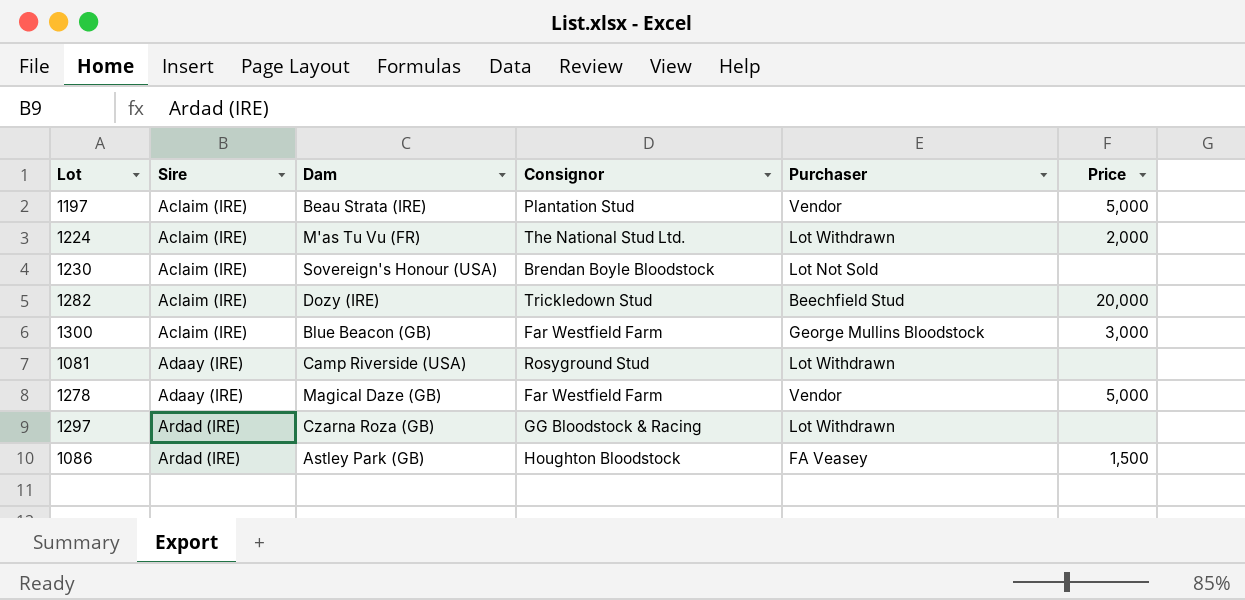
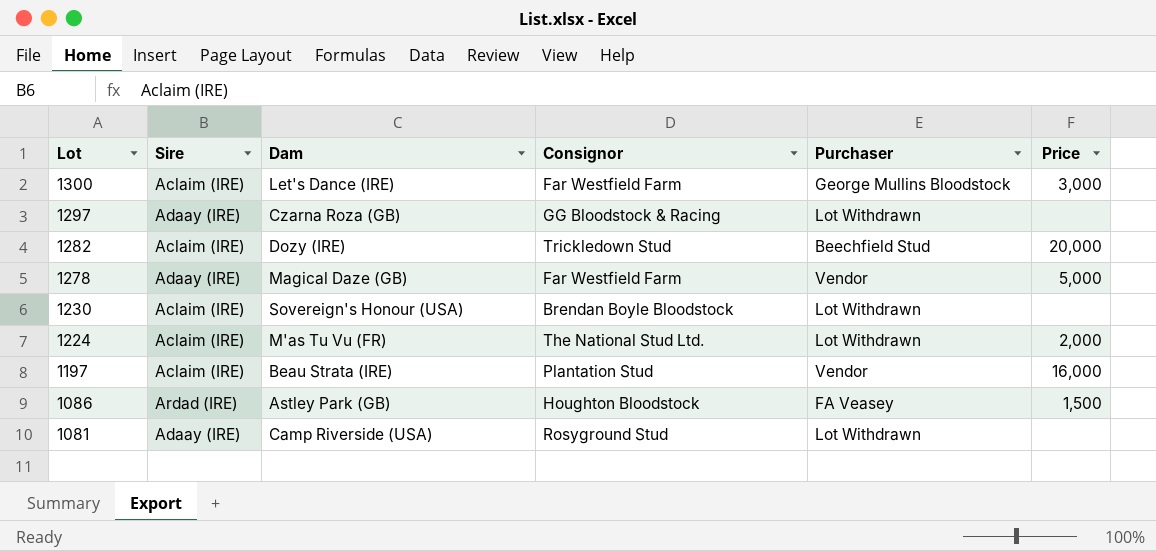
row order: Sire ascending -> Lot descending
1300 | Dam: Blue Beacon (GB) -> Let's Dance (IRE)
1297 | Sire: Ardad (IRE) -> Adaay (IRE)
1230 | Purchaser: Lot Not Sold -> Lot Withdrawn
1197 | Price: 5,000 -> 16,000

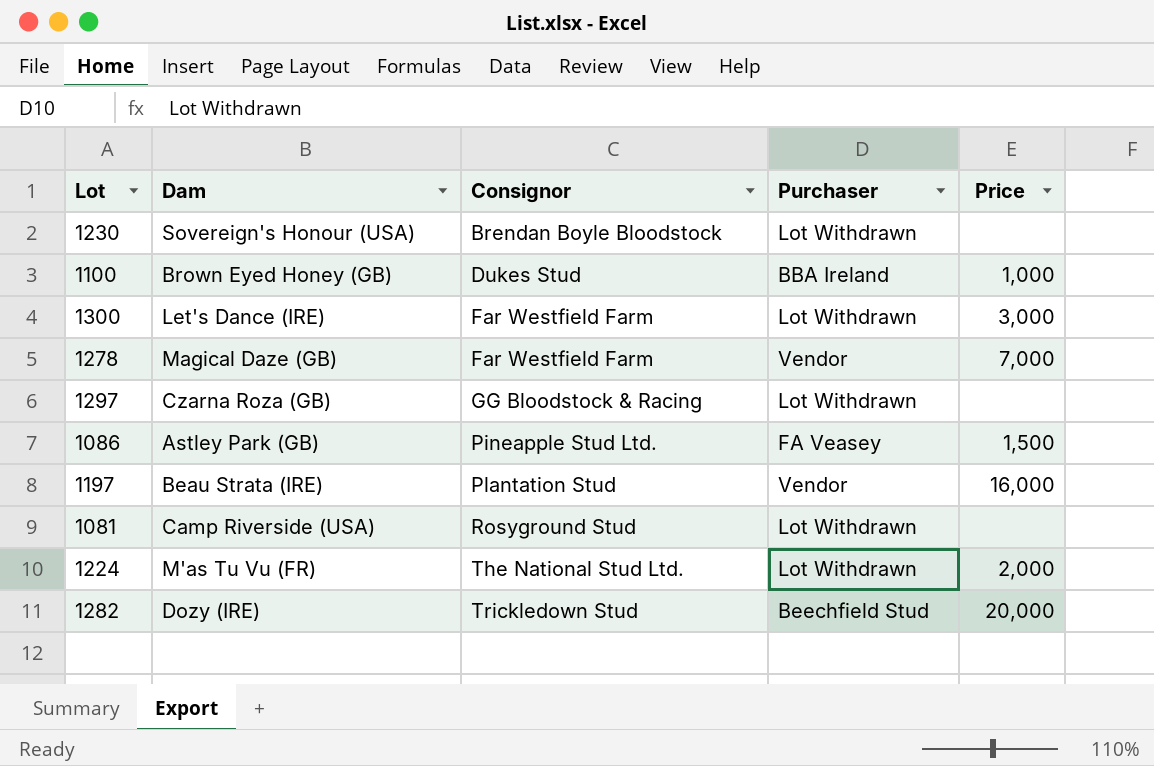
row order: Lot descending -> Consignor ascending
column Sire | position: 2 -> none
row 1100: none -> Brown Eyed Honey (GB) | Dukes Stud | BBA Ireland | 1,000
1300 | Purchaser: George Mullins Bloodstock -> Lot Withdrawn
1278 | Price: 5,000 -> 7,000
1086 | Consignor: Houghton Bloodstock -> Pineapple Stud Ltd.

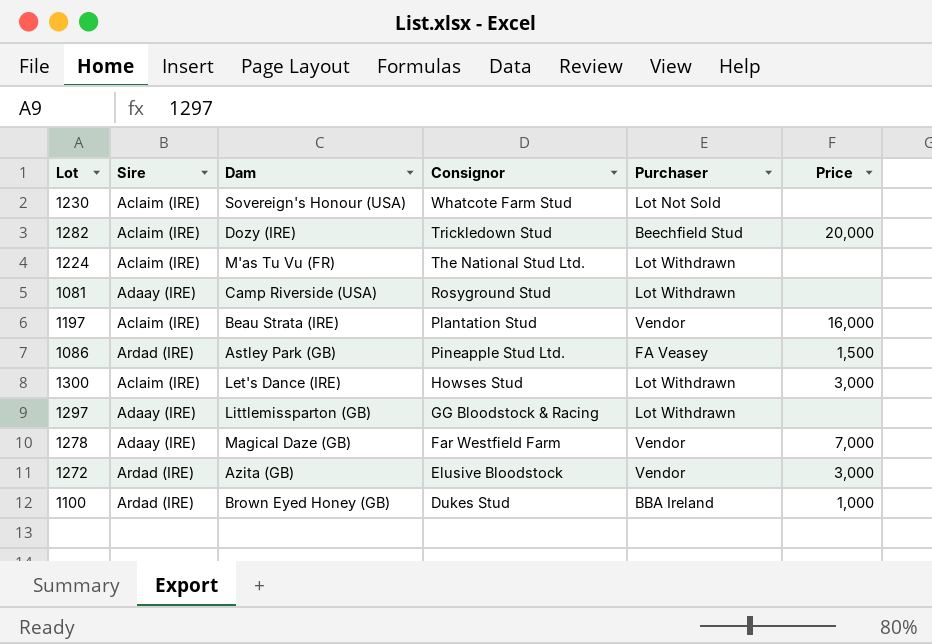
row order: Consignor ascending -> Consignor descending
column Sire | position: none -> 2
1230 | Consignor: Brendan Boyle Bloodstock -> Whatcote Farm Stud
1230 | Purchaser: Lot Withdrawn -> Lot Not Sold
1224 | Price: 2,000 -> none
1300 | Consignor: Far Westfield Farm -> Howses Stud
1297 | Dam: Czarna Roza (GB) -> Littlemissparton (GB)
row 1272: none -> Ardad (IRE) | Azita (GB) | Elusive Bloodstock | Vendor | 3,000

